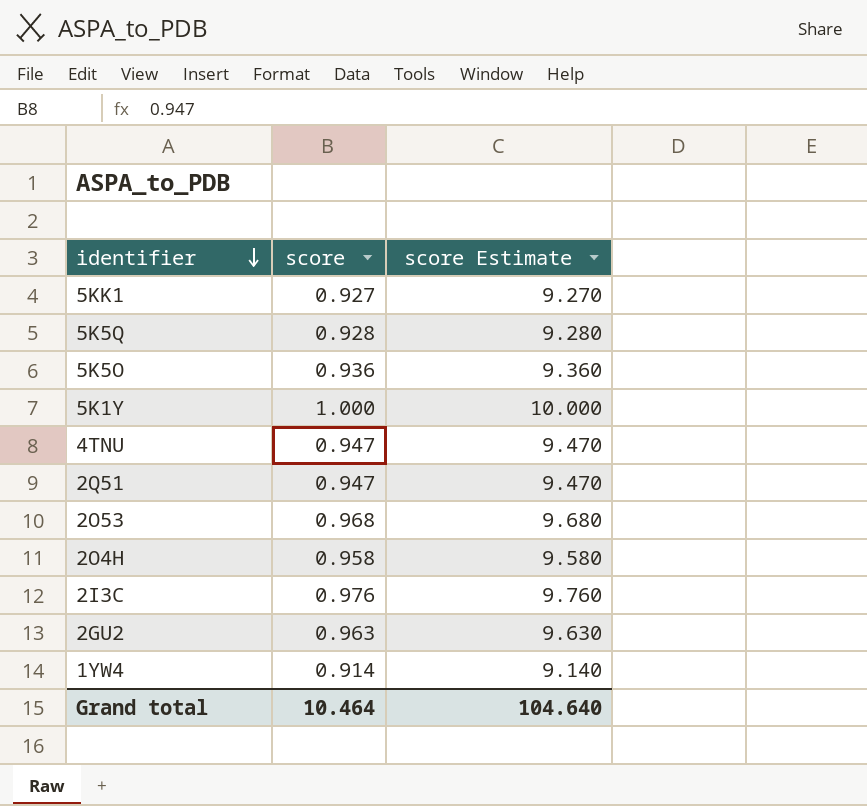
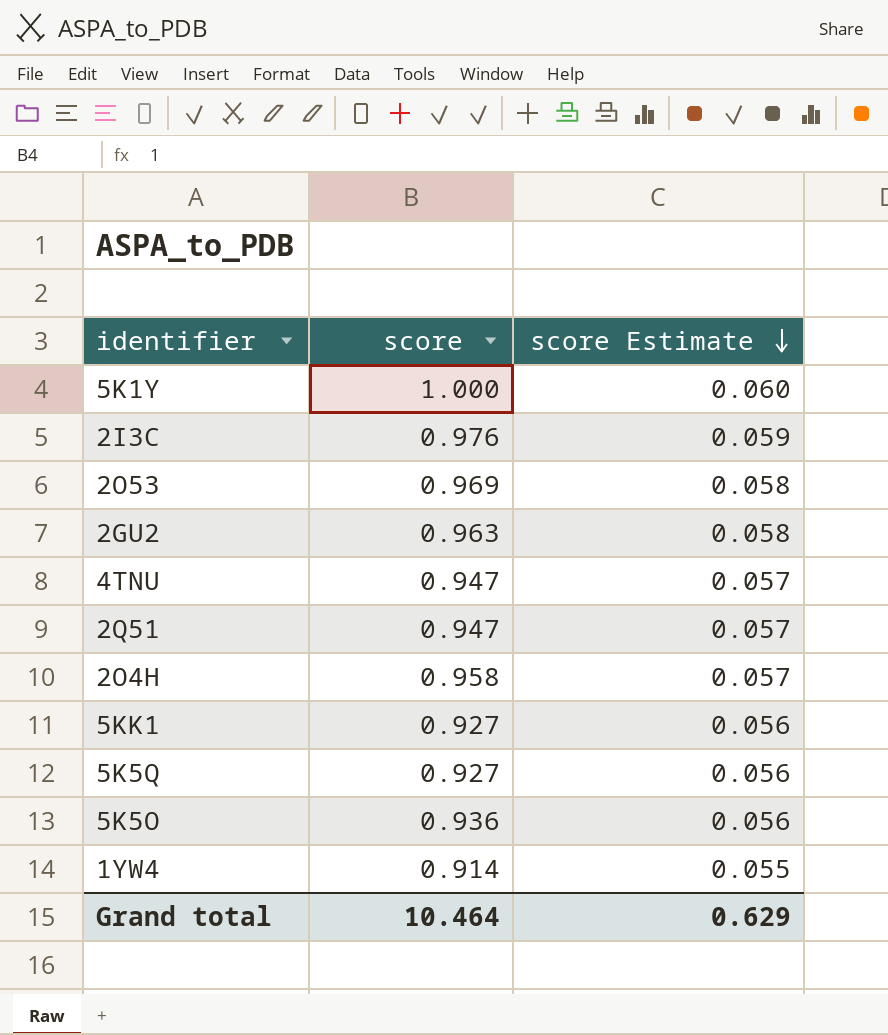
row order: identifier descending -> score Estimate descending
column score Estimate | formula: [score] * 10 -> [score] * 0.06
2O53 | score: 0.968 -> 0.969
5K5Q | score: 0.928 -> 0.927
Grand total | score Estimate: 104.640 -> 0.629

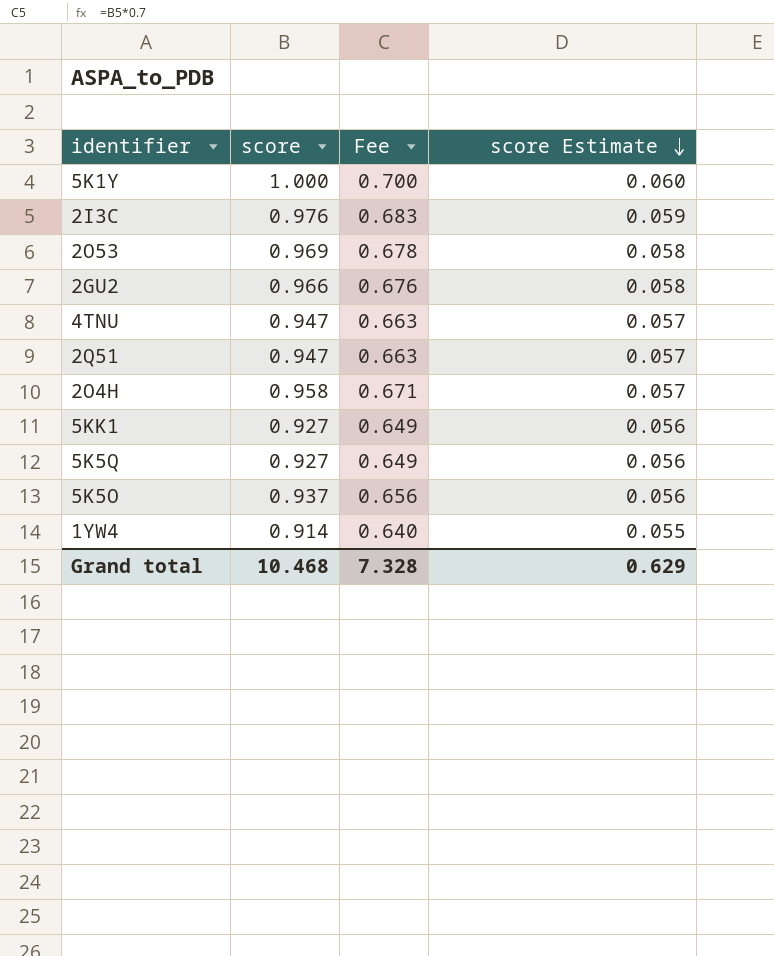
column Fee | formula: none -> [score] * 0.7
2GU2 | score: 0.963 -> 0.966
5K5O | score: 0.936 -> 0.937
Grand total | score: 10.464 -> 10.468

